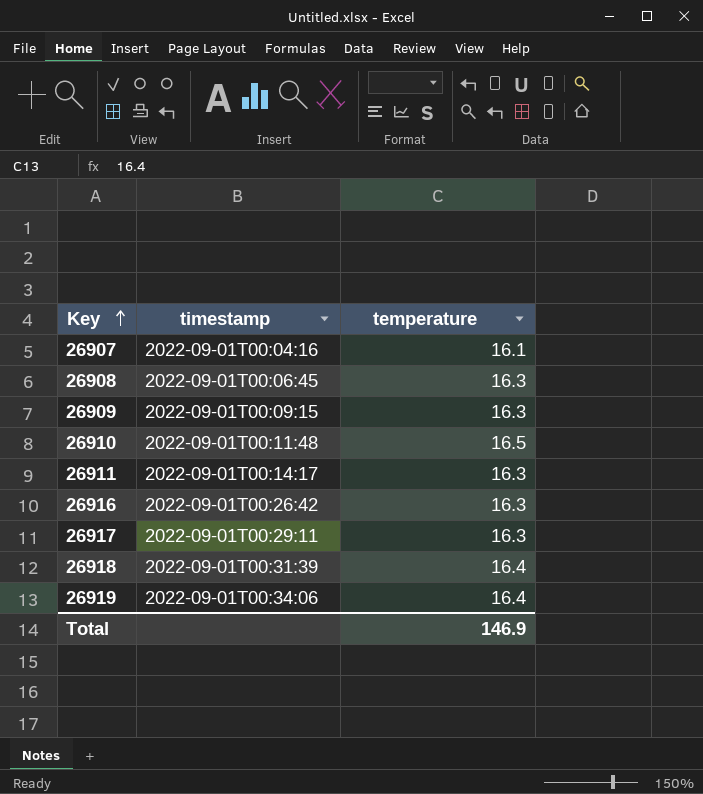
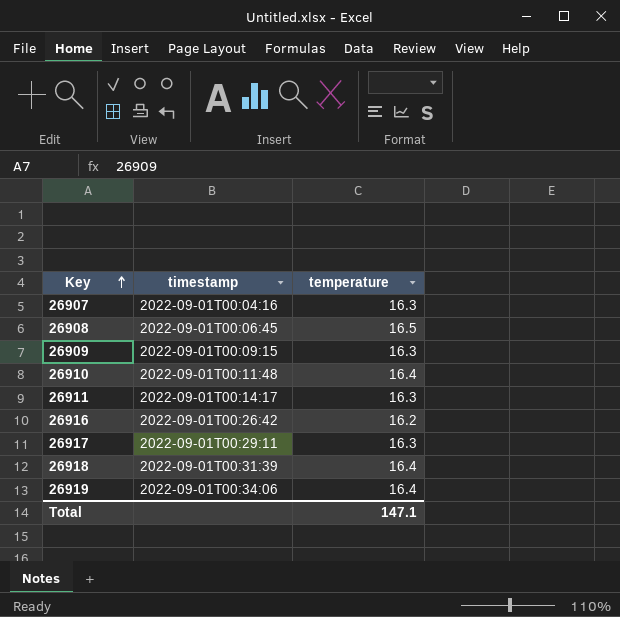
26907 | temperature: 16.1 -> 16.3
26908 | temperature: 16.3 -> 16.5
26910 | temperature: 16.5 -> 16.4
26916 | temperature: 16.3 -> 16.2
Total | temperature: 146.9 -> 147.1

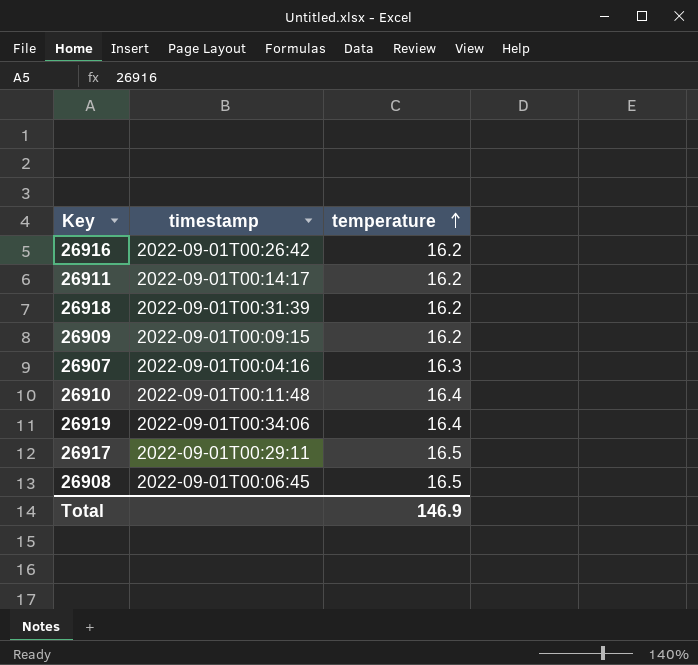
row order: Key ascending -> temperature ascending
26911 | temperature: 16.3 -> 16.2
26918 | temperature: 16.4 -> 16.2
26909 | temperature: 16.3 -> 16.2
26917 | temperature: 16.3 -> 16.5
Total | temperature: 147.1 -> 146.9

